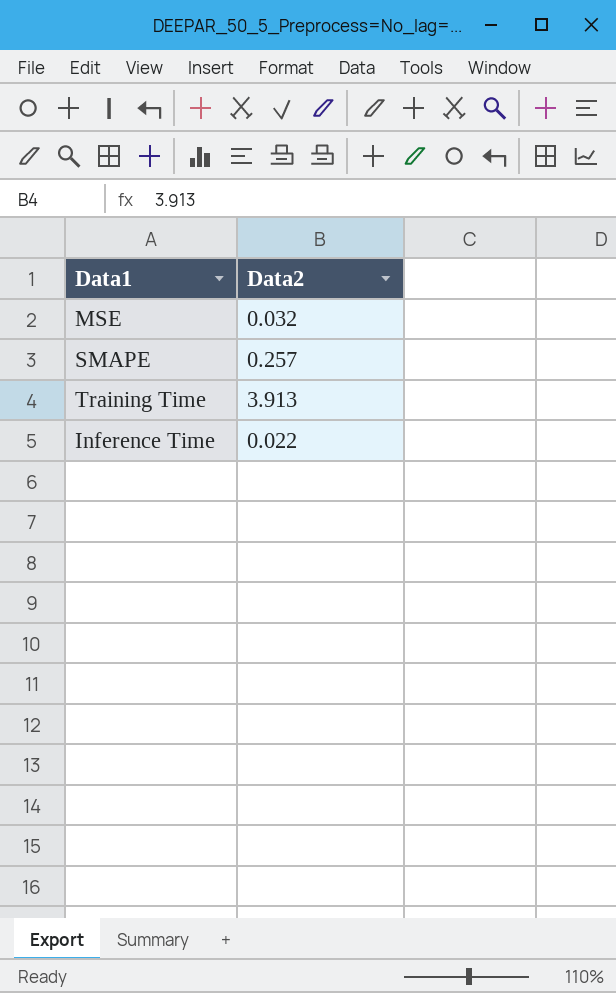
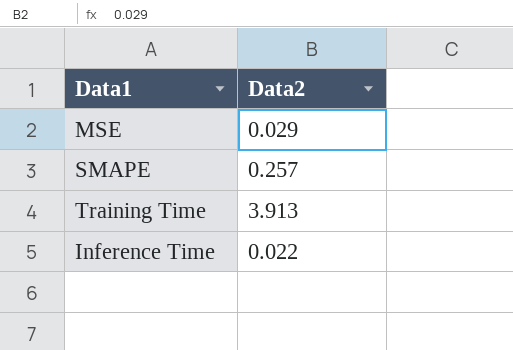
MSE | Data2: 0.032 -> 0.029

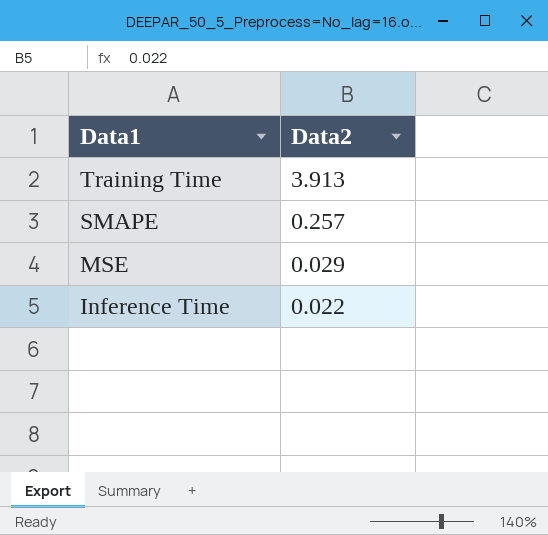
row order: none -> Data1 descending

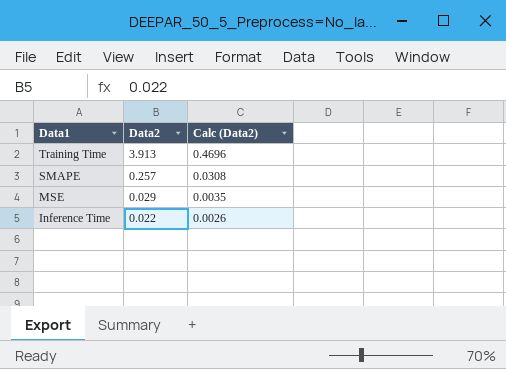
column Calc (Data2) | formula: none -> [Data2] * 0.12

